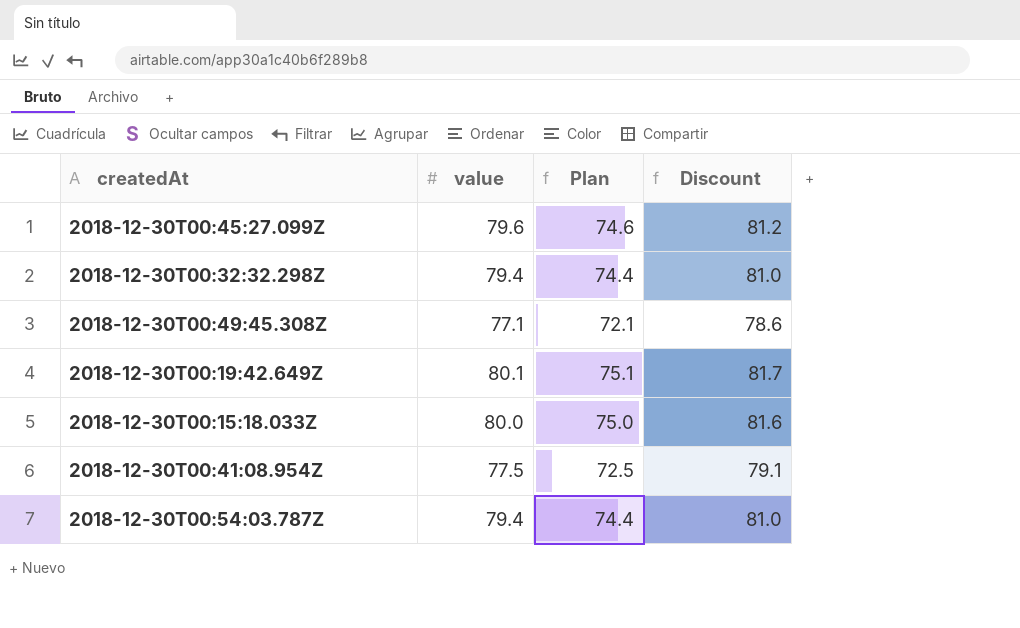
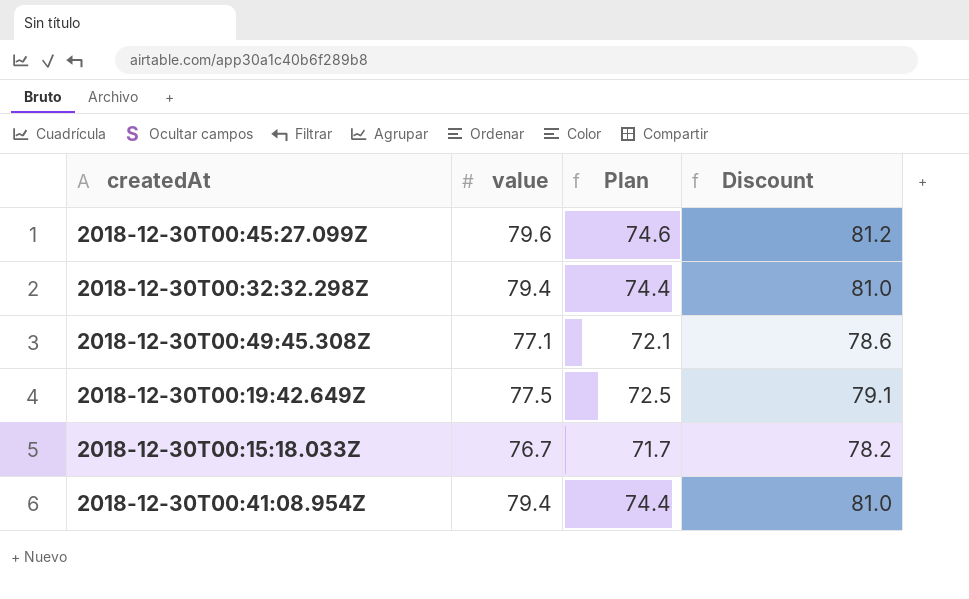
row 2018-12-30T00:54:03.787Z: 79.4 | 74.4 | 81.0 -> none
2018-12-30T00:19:42.649Z | value: 80.1 -> 77.5
2018-12-30T00:19:42.649Z | Plan: 75.1 -> 72.5
2018-12-30T00:19:42.649Z | Discount: 81.7 -> 79.1
2018-12-30T00:15:18.033Z | value: 80.0 -> 76.7
2018-12-30T00:15:18.033Z | Plan: 75.0 -> 71.7
2018-12-30T00:15:18.033Z | Discount: 81.6 -> 78.2
2018-12-30T00:41:08.954Z | value: 77.5 -> 79.4
2018-12-30T00:41:08.954Z | Plan: 72.5 -> 74.4
2018-12-30T00:41:08.954Z | Discount: 79.1 -> 81.0

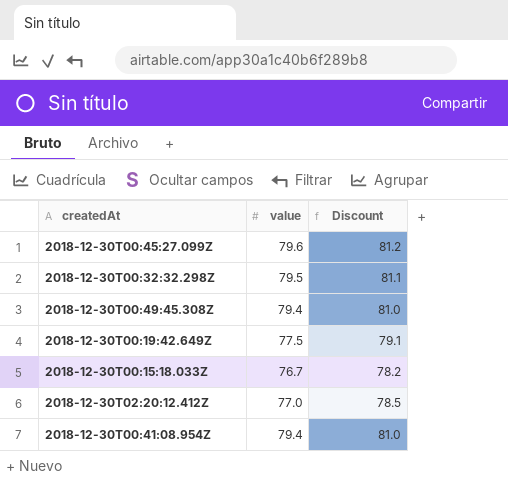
column Plan | formula: [value] - 5 -> none
2018-12-30T00:32:32.298Z | value: 79.4 -> 79.5
2018-12-30T00:32:32.298Z | Discount: 81.0 -> 81.1
2018-12-30T00:49:45.308Z | value: 77.1 -> 79.4
2018-12-30T00:49:45.308Z | Discount: 78.6 -> 81.0
row 2018-12-30T02:20:12.412Z: none -> 77.0 | 78.5

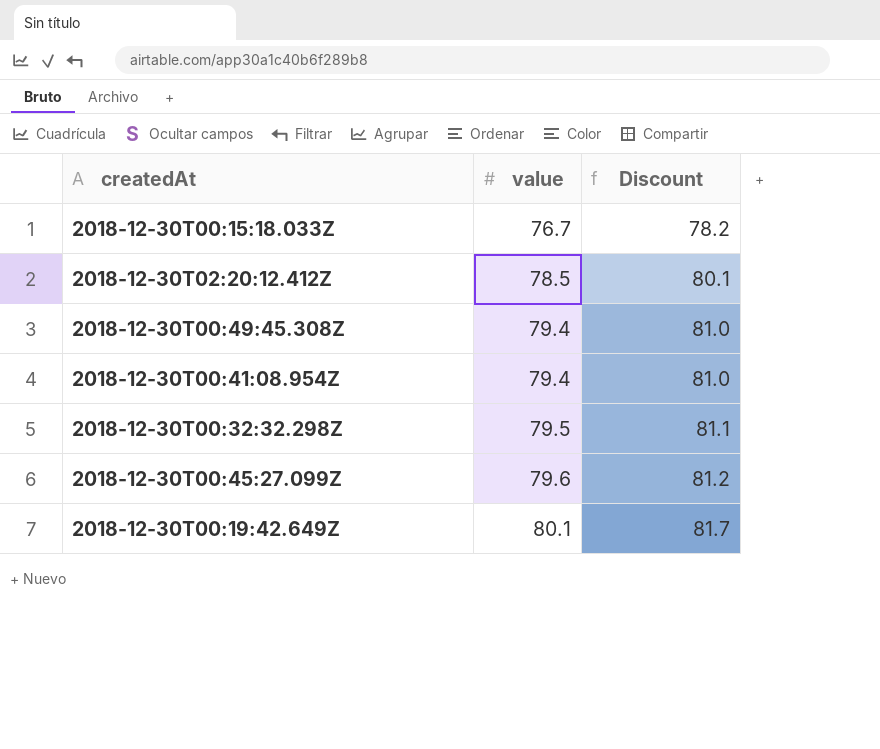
row order: none -> value ascending
2018-12-30T02:20:12.412Z | value: 77.0 -> 78.5
2018-12-30T02:20:12.412Z | Discount: 78.5 -> 80.1
2018-12-30T00:19:42.649Z | value: 77.5 -> 80.1
2018-12-30T00:19:42.649Z | Discount: 79.1 -> 81.7

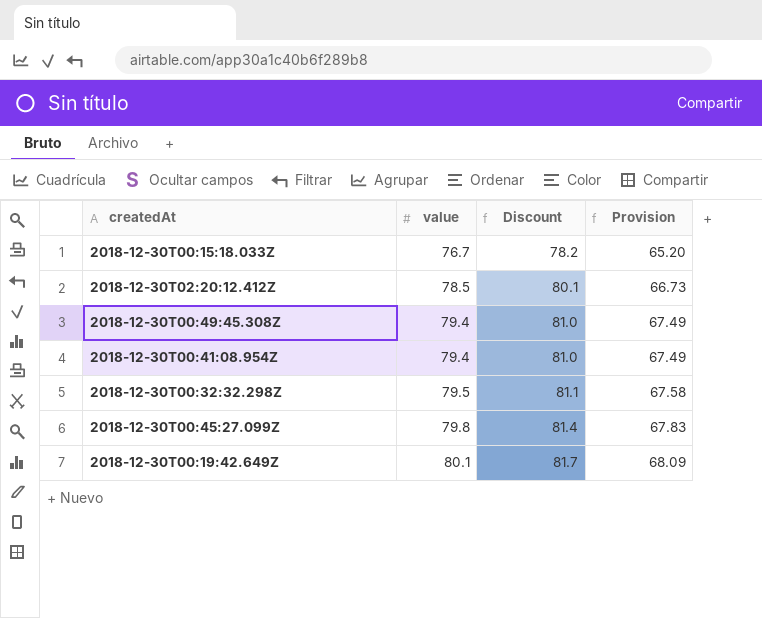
column Provision | formula: none -> [value] * 0.85
2018-12-30T00:45:27.099Z | value: 79.6 -> 79.8
2018-12-30T00:45:27.099Z | Discount: 81.2 -> 81.4

